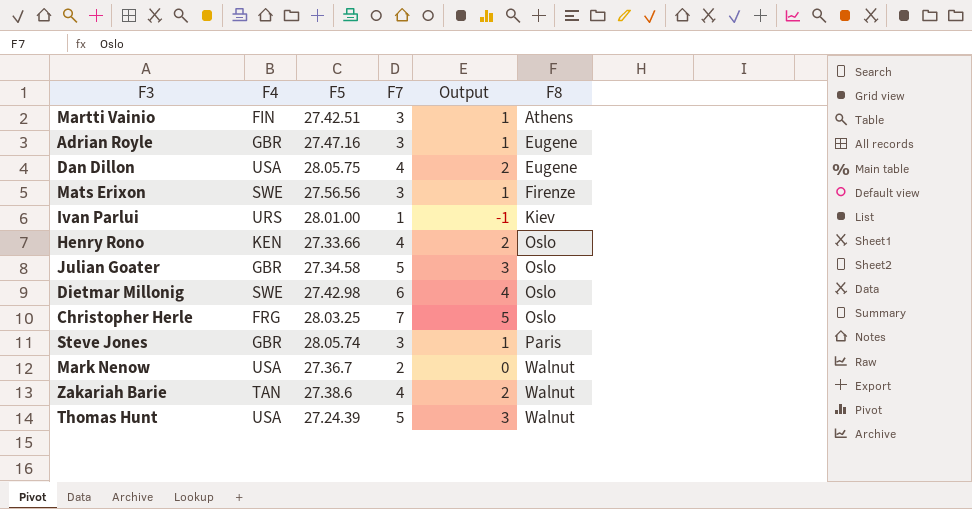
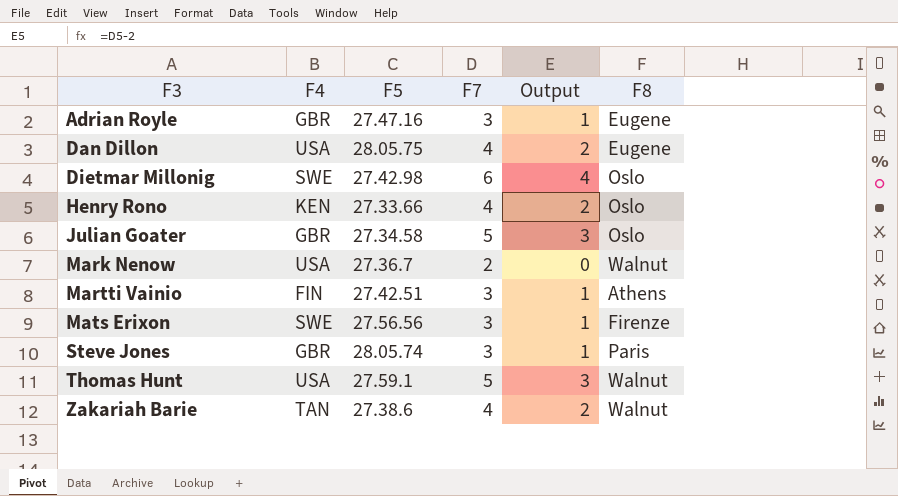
row order: F8 ascending -> F3 ascending
row Ivan Parlui: URS | 28.01.00 | 1 | -1 | Kiev -> none
row Christopher Herle: FRG | 28.03.25 | 7 | 5 | Oslo -> none
Thomas Hunt | F5: 27.24.39 -> 27.59.1

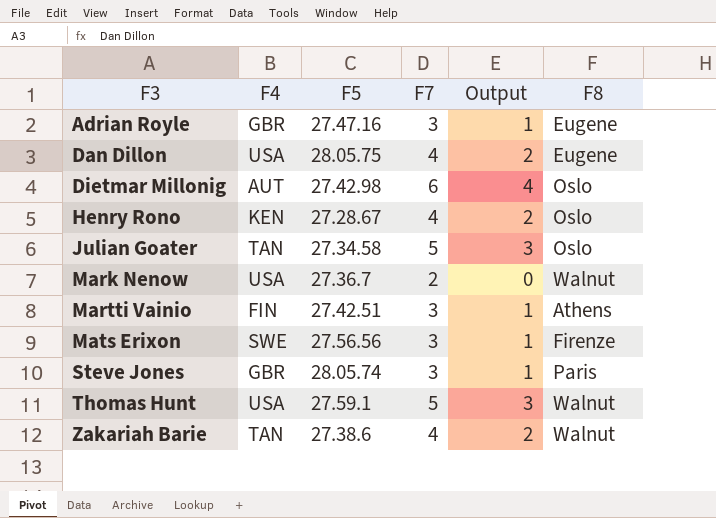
Dietmar Millonig | F4: SWE -> AUT
Henry Rono | F5: 27.33.66 -> 27.28.67
Julian Goater | F4: GBR -> TAN

